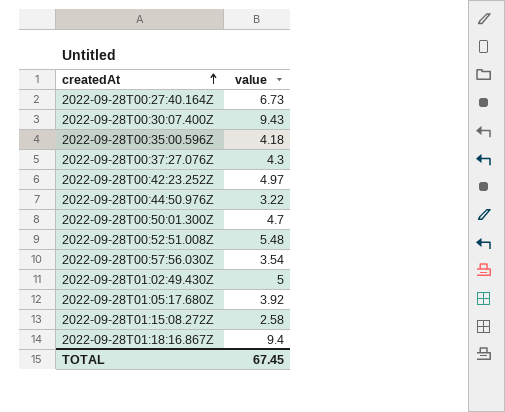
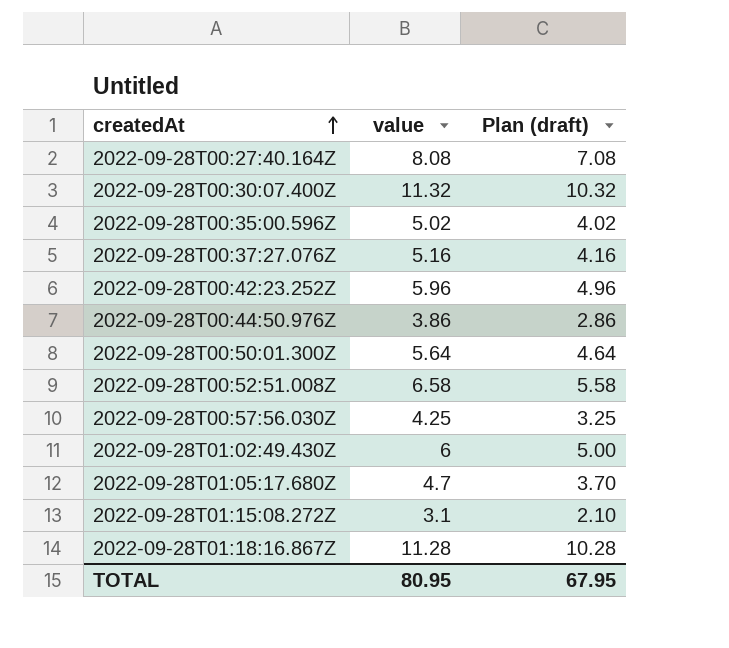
column Plan (draft) | formula: none -> [value] - 1
2022-09-28T00:27:40.164Z | value: 6.73 -> 8.08
2022-09-28T00:30:07.400Z | value: 9.43 -> 11.32
2022-09-28T00:35:00.596Z | value: 4.18 -> 5.02
2022-09-28T00:37:27.076Z | value: 4.3 -> 5.16
2022-09-28T00:42:23.252Z | value: 4.97 -> 5.96
2022-09-28T00:44:50.976Z | value: 3.22 -> 3.86
2022-09-28T00:50:01.300Z | value: 4.7 -> 5.64
2022-09-28T00:52:51.008Z | value: 5.48 -> 6.58
2022-09-28T00:57:56.030Z | value: 3.54 -> 4.25
2022-09-28T01:02:49.430Z | value: 5 -> 6
2022-09-28T01:05:17.680Z | value: 3.92 -> 4.7
2022-09-28T01:15:08.272Z | value: 2.58 -> 3.1
2022-09-28T01:18:16.867Z | value: 9.4 -> 11.28
TOTAL | value: 67.45 -> 80.95

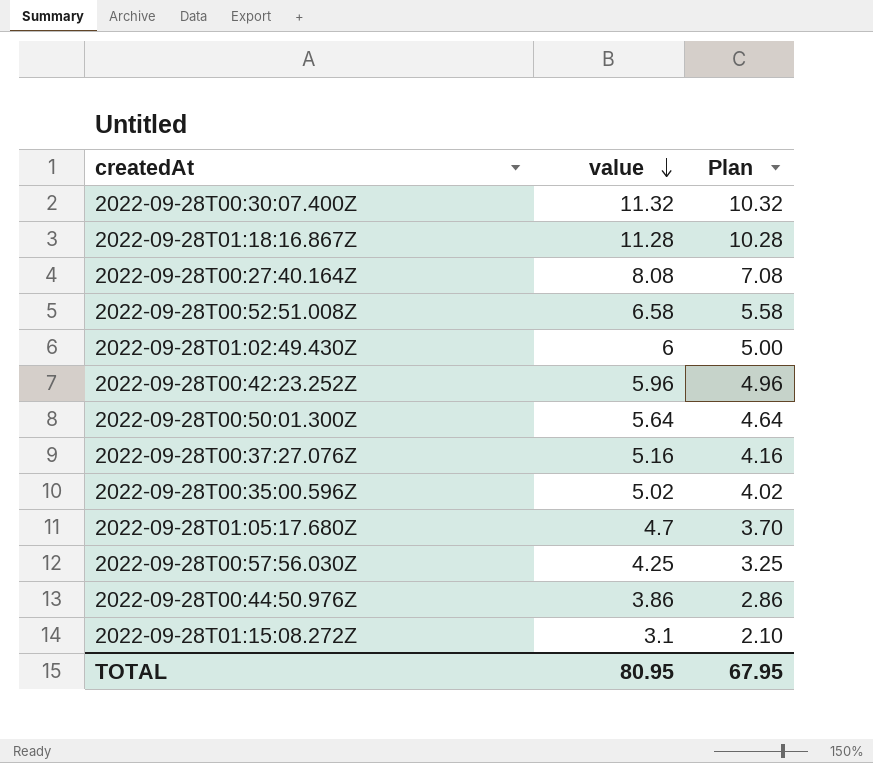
row order: createdAt ascending -> value descending
column name: Plan (draft) -> Plan

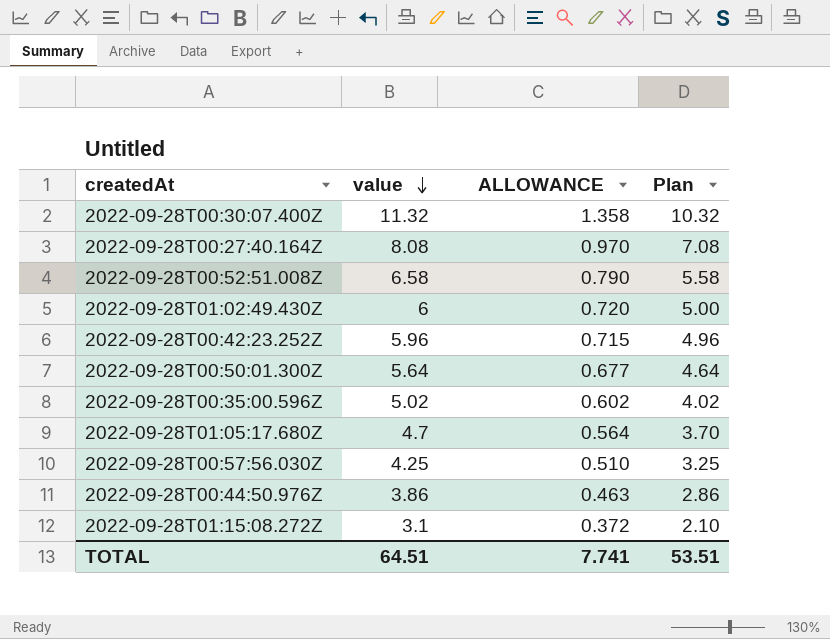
column ALLOWANCE | formula: none -> [value] * 0.12
row 2022-09-28T01:18:16.867Z: 11.28 | 10.28 -> none
row 2022-09-28T00:37:27.076Z: 5.16 | 4.16 -> none
TOTAL | value: 80.95 -> 64.51
TOTAL | Plan: 67.95 -> 53.51

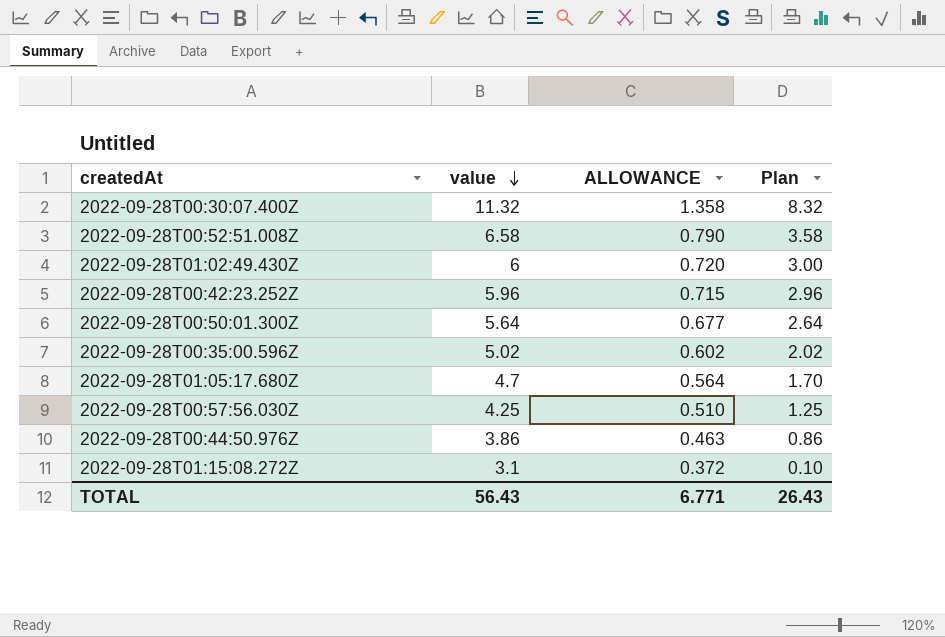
column Plan | formula: [value] - 1 -> [value] - 3
row 2022-09-28T00:27:40.164Z: 8.08 | 0.970 | 7.08 -> none
TOTAL | value: 64.51 -> 56.43
TOTAL | ALLOWANCE: 7.741 -> 6.771
TOTAL | Plan: 53.51 -> 26.43

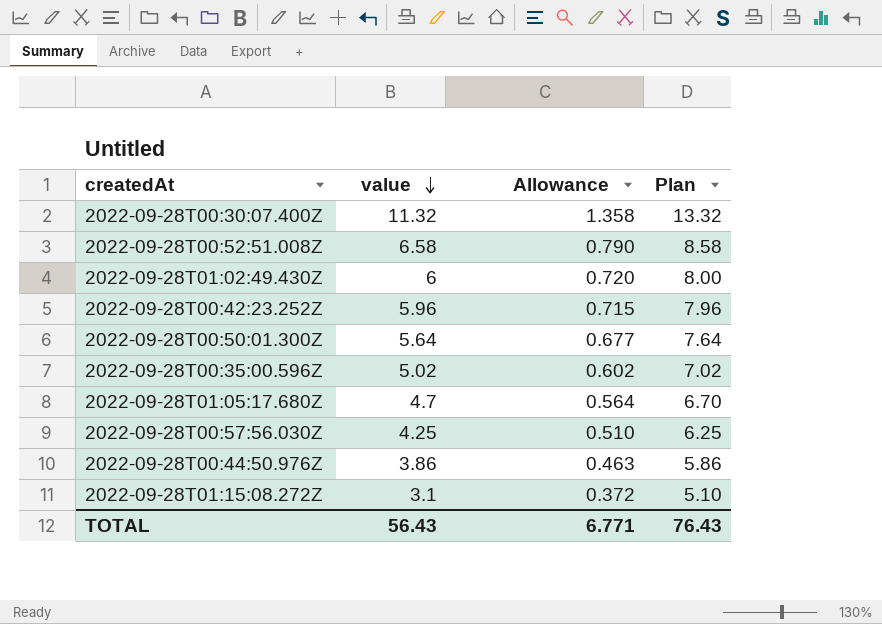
column name: ALLOWANCE -> Allowance
column Plan | formula: [value] - 3 -> [value] + 2
TOTAL | Plan: 26.43 -> 76.43

